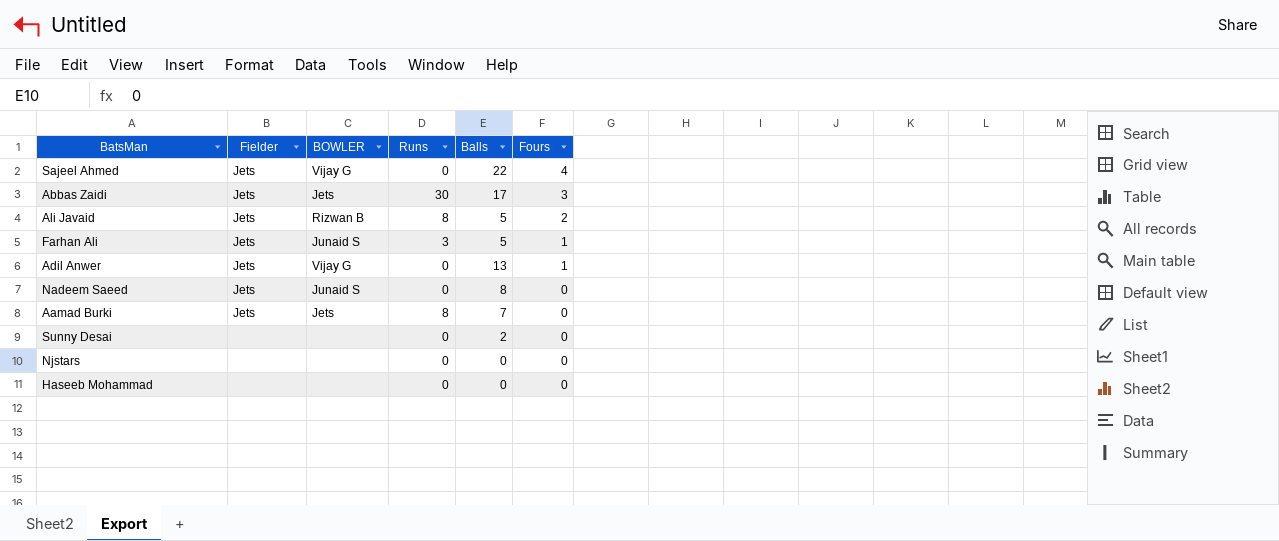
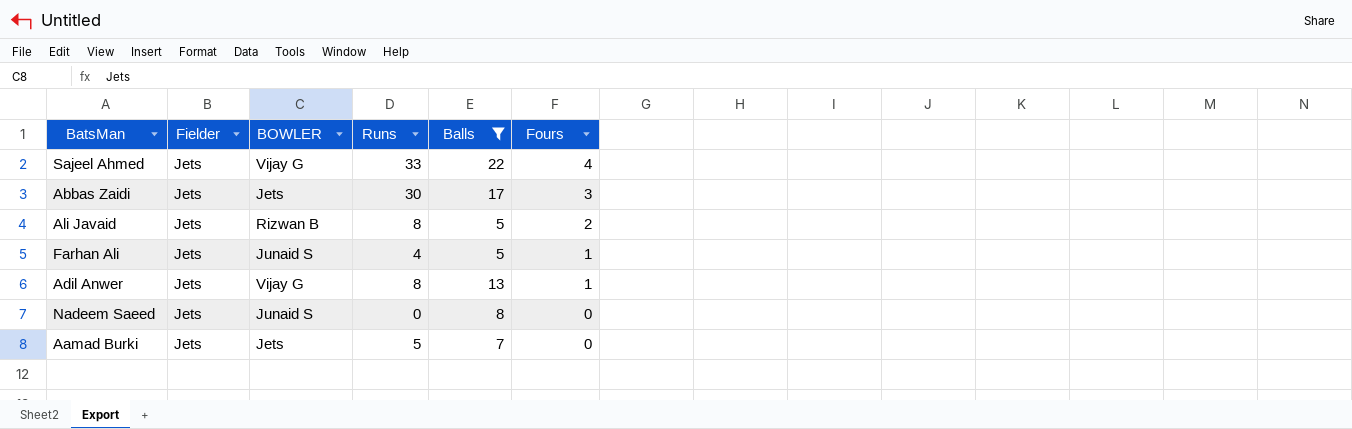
filter: none -> Balls >= 5
Sajeel Ahmed | Runs: 0 -> 33
Farhan Ali | Runs: 3 -> 4
Adil Anwer | Runs: 0 -> 8
Aamad Burki | Runs: 8 -> 5

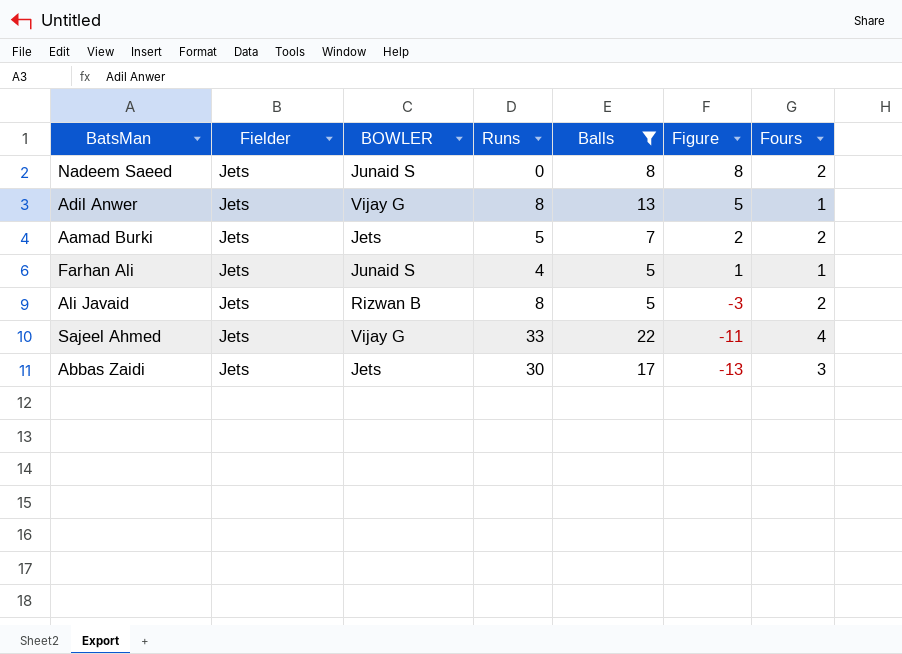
row order: Fours descending -> Figure descending
column Figure | formula: none -> [Balls] - [Runs]
Nadeem Saeed | Fours: 0 -> 2
Aamad Burki | Fours: 0 -> 2

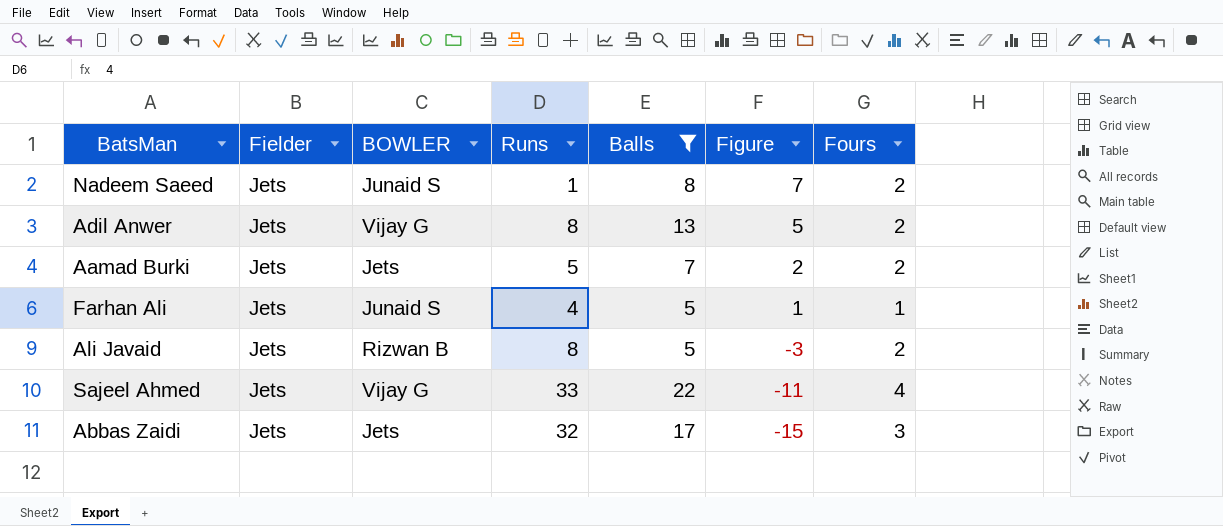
Nadeem Saeed | Runs: 0 -> 1
Nadeem Saeed | Figure: 8 -> 7
Adil Anwer | Fours: 1 -> 2
Abbas Zaidi | Runs: 30 -> 32
Abbas Zaidi | Figure: -13 -> -15

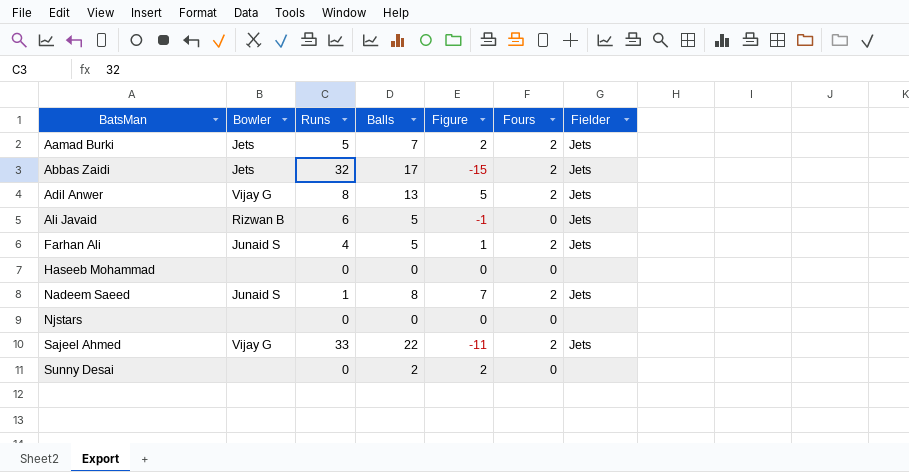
filter: Balls >= 5 -> none
row order: Figure descending -> BatsMan ascending
column name: BOWLER -> Bowler
column Fielder | position: 2 -> 7
Abbas Zaidi | Fours: 3 -> 2
Ali Javaid | Runs: 8 -> 6
Ali Javaid | Figure: -3 -> -1
Ali Javaid | Fours: 2 -> 0
Farhan Ali | Fours: 1 -> 2
Sajeel Ahmed | Fours: 4 -> 2

